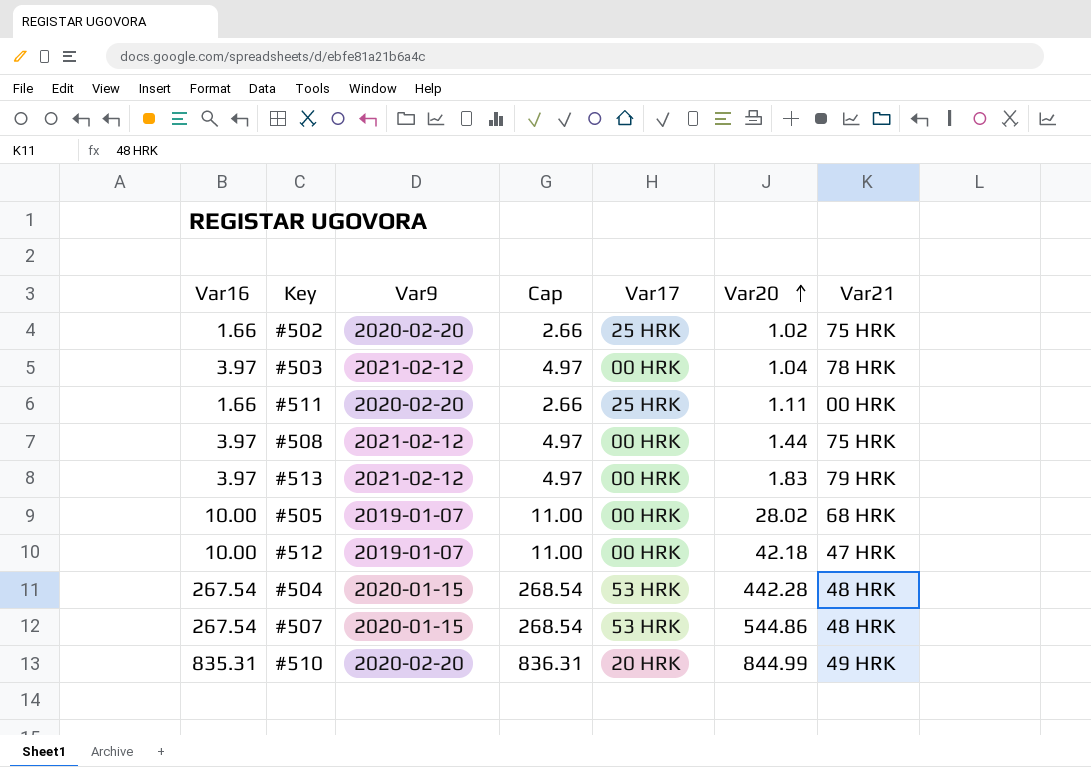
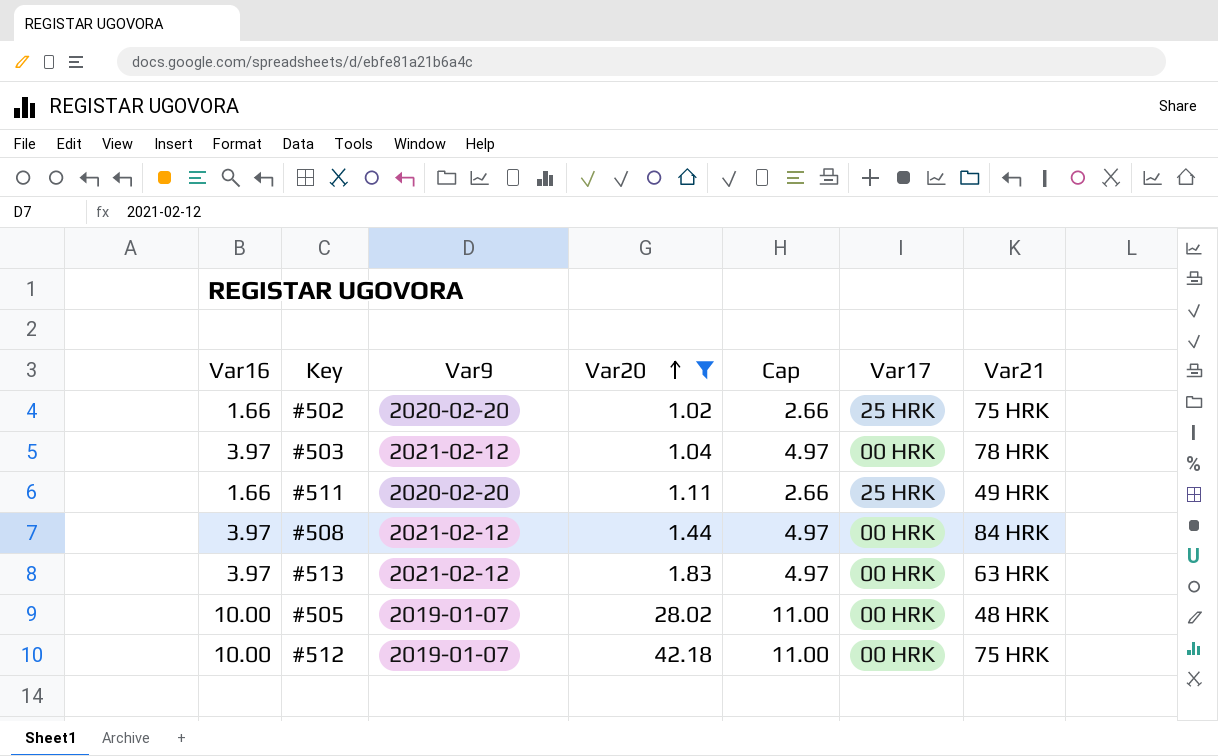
filter: none -> Var20 <= 42.18
column Var20 | position: 6 -> 4
#511 | Var21: 00 HRK -> 49 HRK
#508 | Var21: 75 HRK -> 84 HRK
#513 | Var21: 79 HRK -> 63 HRK
#505 | Var21: 68 HRK -> 48 HRK
#512 | Var21: 47 HRK -> 75 HRK

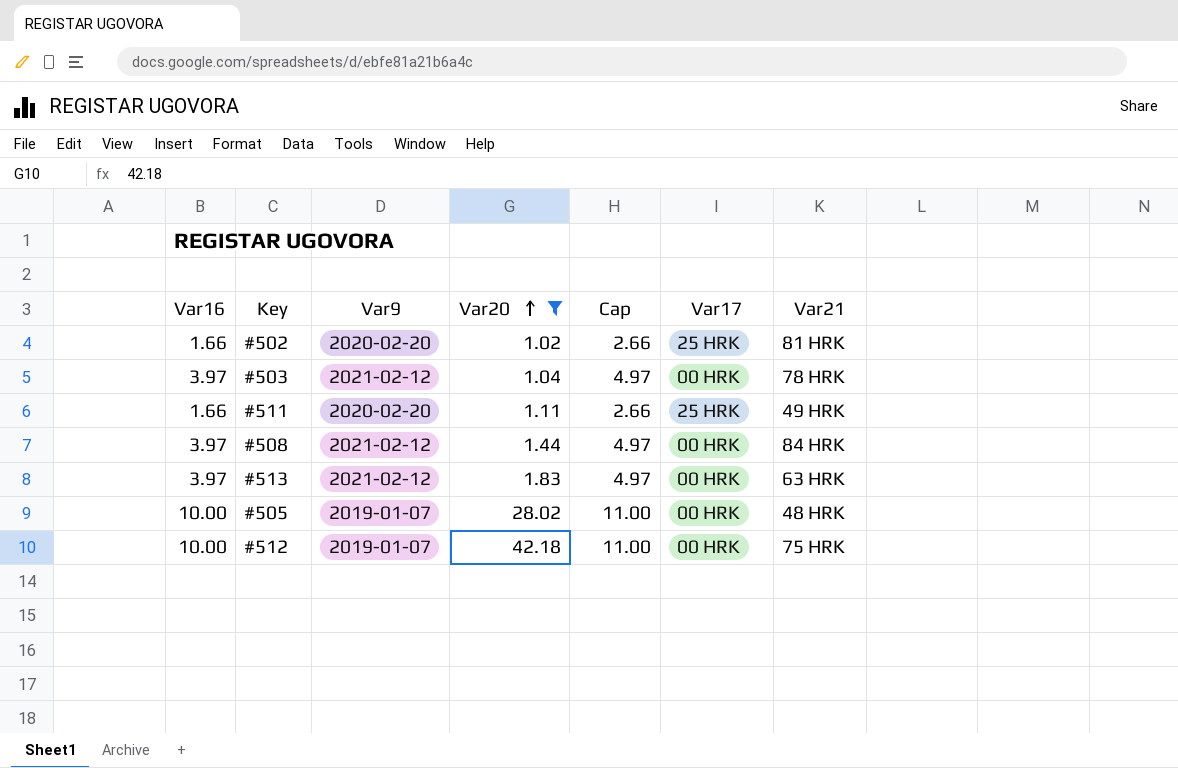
#502 | Var21: 75 HRK -> 81 HRK

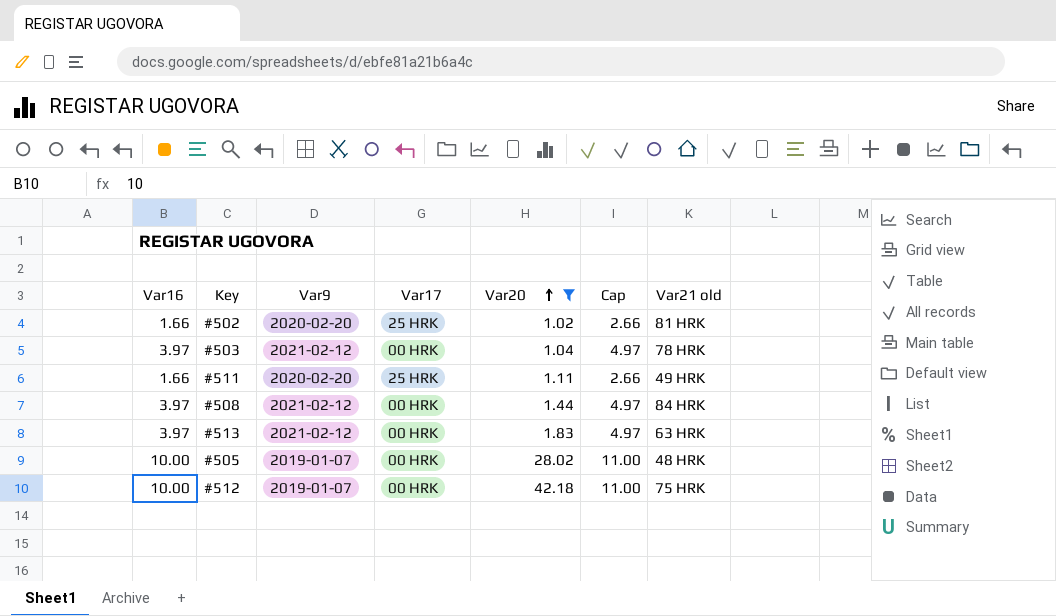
column Var17 | position: 6 -> 4
column name: Var21 -> Var21 old

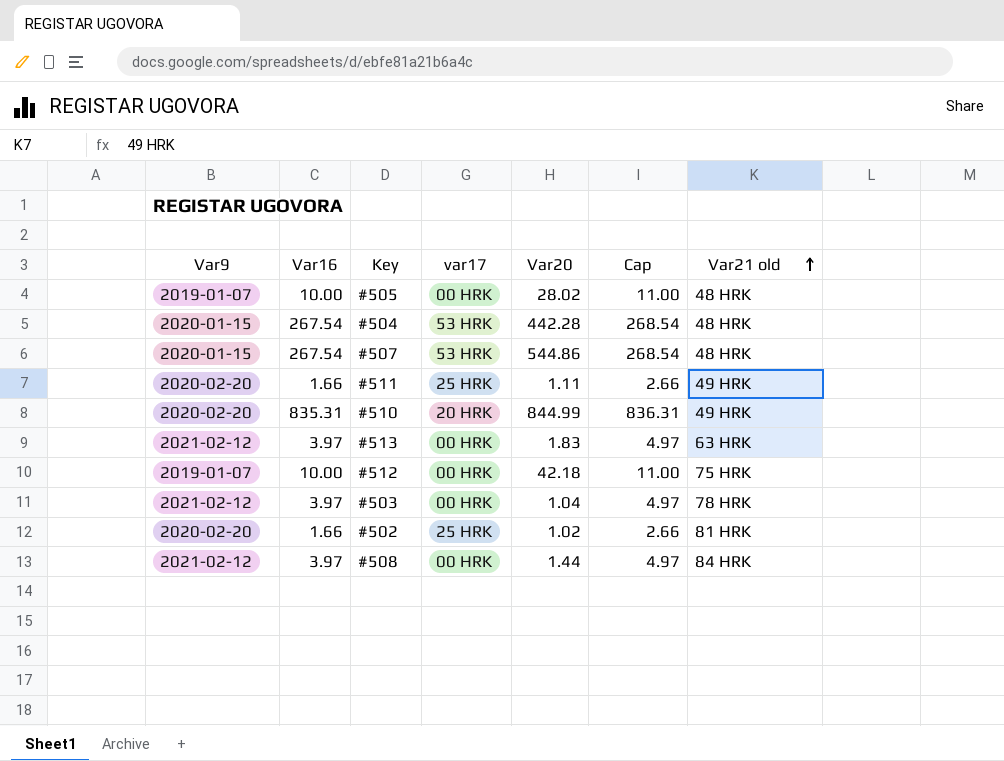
filter: Var20 <= 42.18 -> none
row order: Var20 ascending -> Var21 old ascending
column Var9 | position: 3 -> 1
column name: Var17 -> var17

